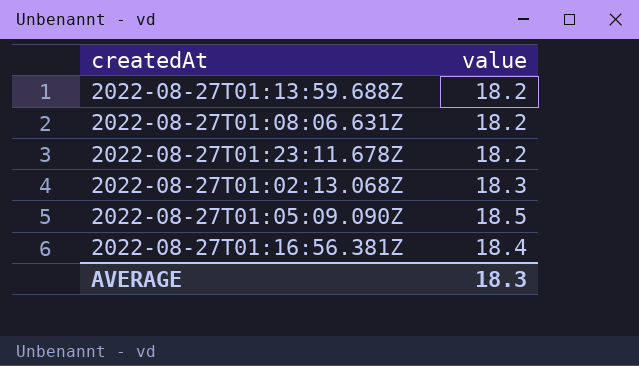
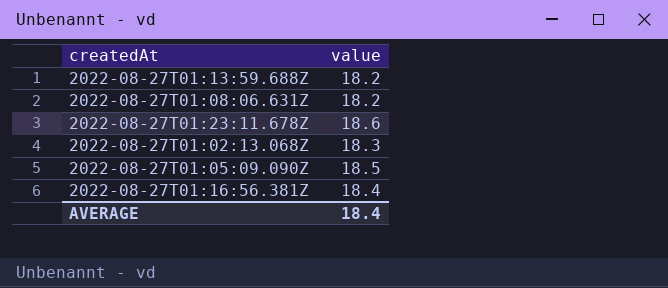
2022-08-27T01:23:11.678Z | value: 18.2 -> 18.6
AVERAGE | value: 18.3 -> 18.4

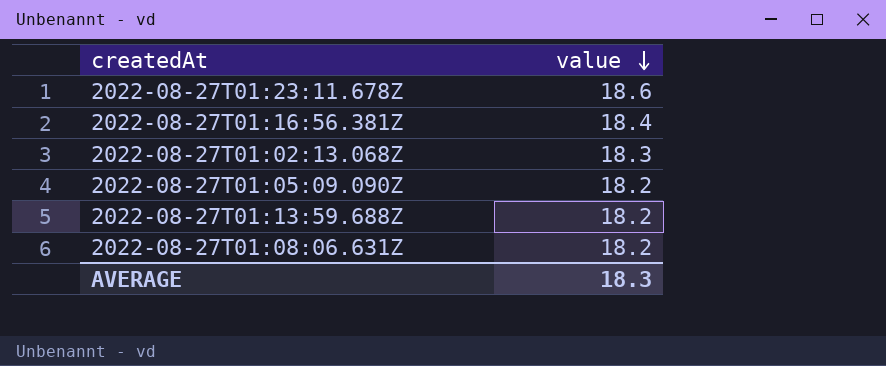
row order: none -> value descending
2022-08-27T01:05:09.090Z | value: 18.5 -> 18.2
AVERAGE | value: 18.4 -> 18.3

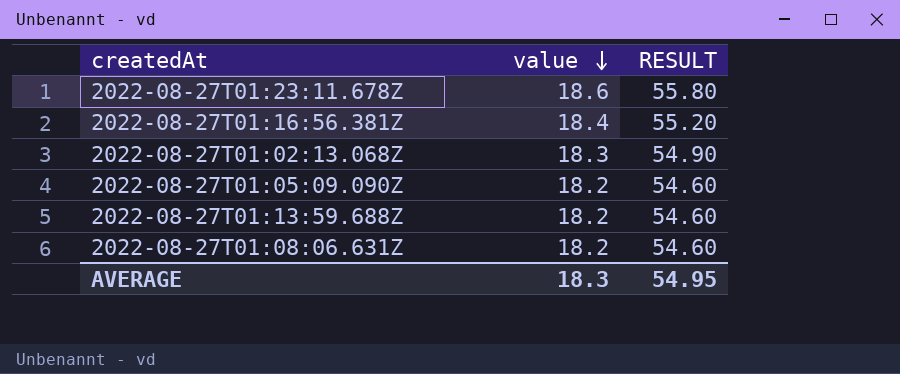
column RESULT | formula: none -> [value] * 3

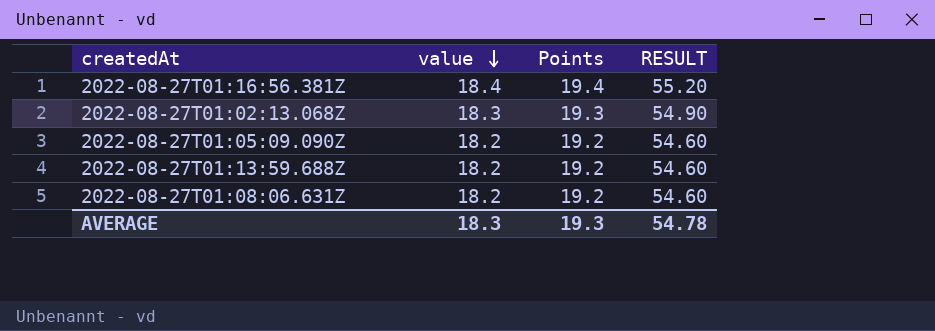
column Points | formula: none -> [value] + 1
row 2022-08-27T01:23:11.678Z: 18.6 | 55.80 -> none
AVERAGE | RESULT: 54.95 -> 54.78

